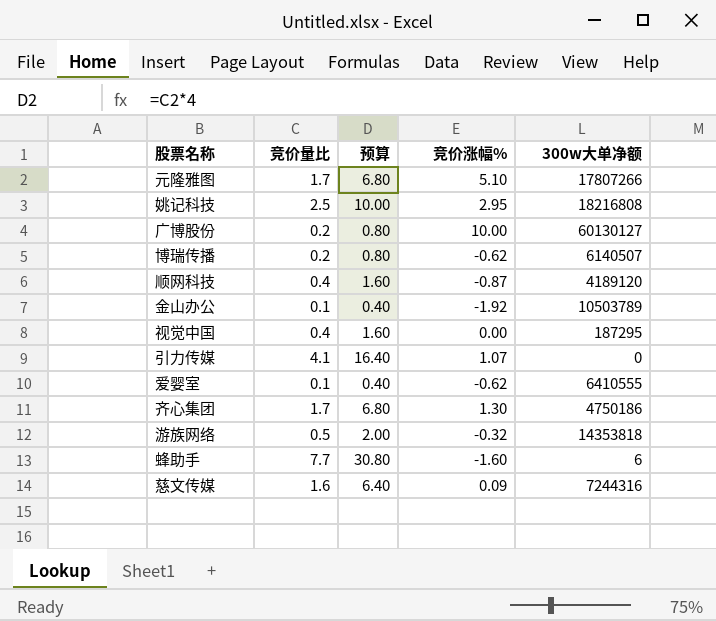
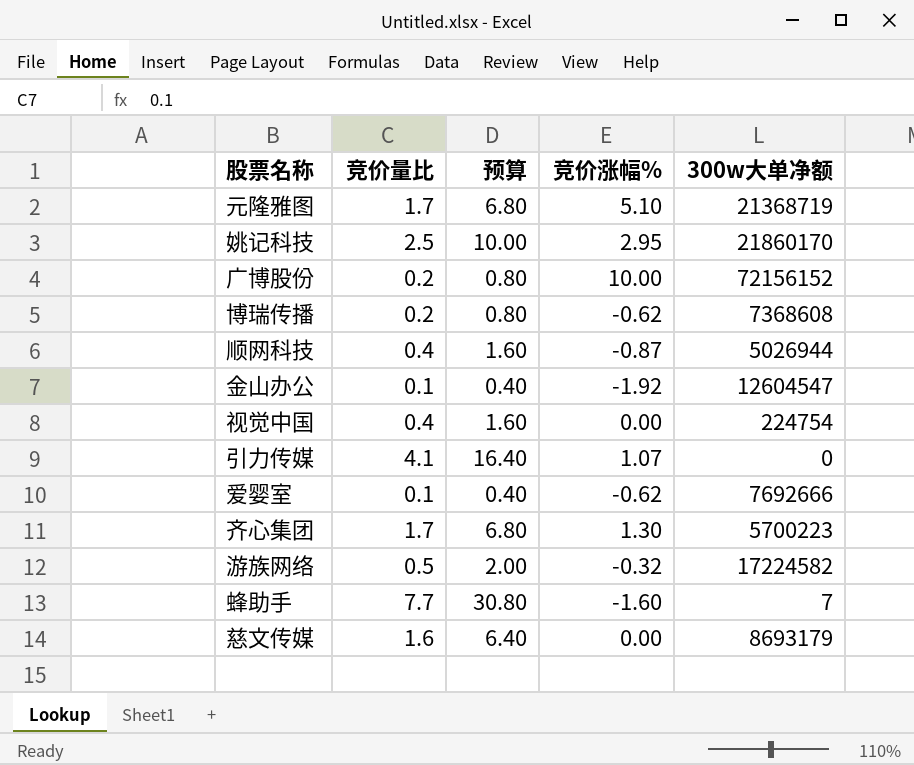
元隆雅图 | 300w大单净额: 17807266 -> 21368719
姚记科技 | 300w大单净额: 18216808 -> 21860170
广博股份 | 300w大单净额: 60130127 -> 72156152
博瑞传播 | 300w大单净额: 6140507 -> 7368608
顺网科技 | 300w大单净额: 4189120 -> 5026944
金山办公 | 300w大单净额: 10503789 -> 12604547
视觉中国 | 300w大单净额: 187295 -> 224754
爱婴室 | 300w大单净额: 6410555 -> 7692666
齐心集团 | 300w大单净额: 4750186 -> 5700223
游族网络 | 300w大单净额: 14353818 -> 17224582
蜂助手 | 300w大单净额: 6 -> 7
慈文传媒 | 竞价涨幅%: 0.09 -> 0.00
慈文传媒 | 300w大单净额: 7244316 -> 8693179

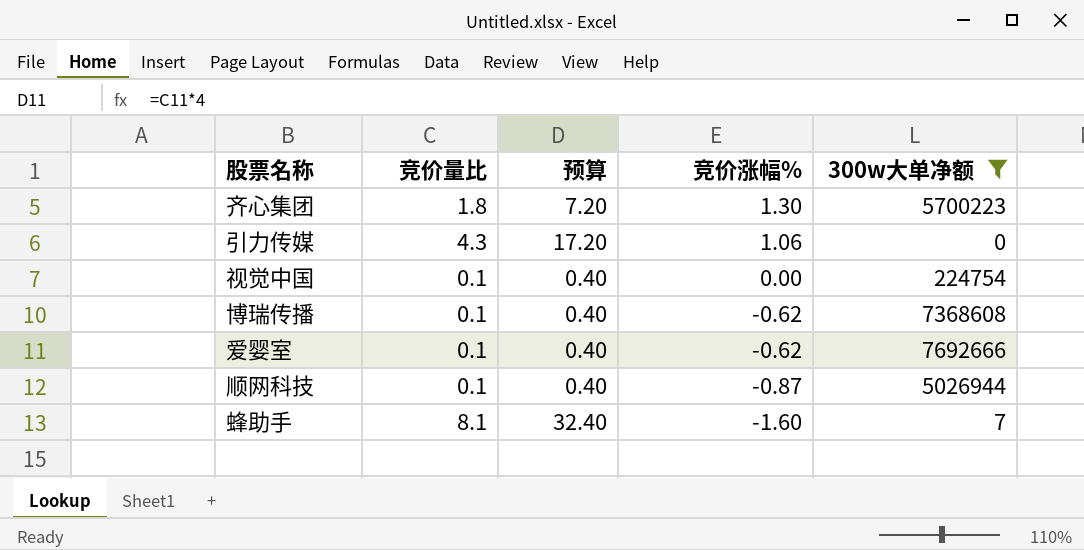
filter: none -> 300w大单净额 <= 7692666
row order: none -> 竞价涨幅% descending
齐心集团 | 竞价量比: 1.7 -> 1.8
齐心集团 | 预算: 6.80 -> 7.20
引力传媒 | 竞价量比: 4.1 -> 4.3
引力传媒 | 预算: 16.40 -> 17.20
引力传媒 | 竞价涨幅%: 1.07 -> 1.06
视觉中国 | 竞价量比: 0.4 -> 0.1
视觉中国 | 预算: 1.60 -> 0.40
博瑞传播 | 竞价量比: 0.2 -> 0.1
博瑞传播 | 预算: 0.80 -> 0.40
顺网科技 | 竞价量比: 0.4 -> 0.1
顺网科技 | 预算: 1.60 -> 0.40
蜂助手 | 竞价量比: 7.7 -> 8.1
蜂助手 | 预算: 30.80 -> 32.40

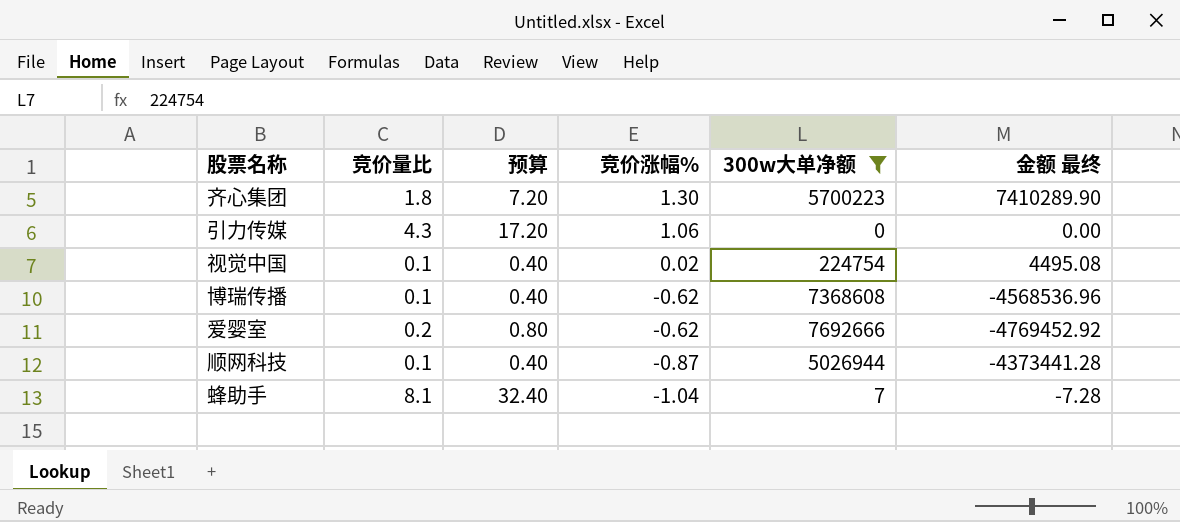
column 金额 最终 | formula: none -> [竞价涨幅%] * [300w大单净额]
视觉中国 | 竞价涨幅%: 0.00 -> 0.02
爱婴室 | 竞价量比: 0.1 -> 0.2
爱婴室 | 预算: 0.40 -> 0.80
蜂助手 | 竞价涨幅%: -1.60 -> -1.04

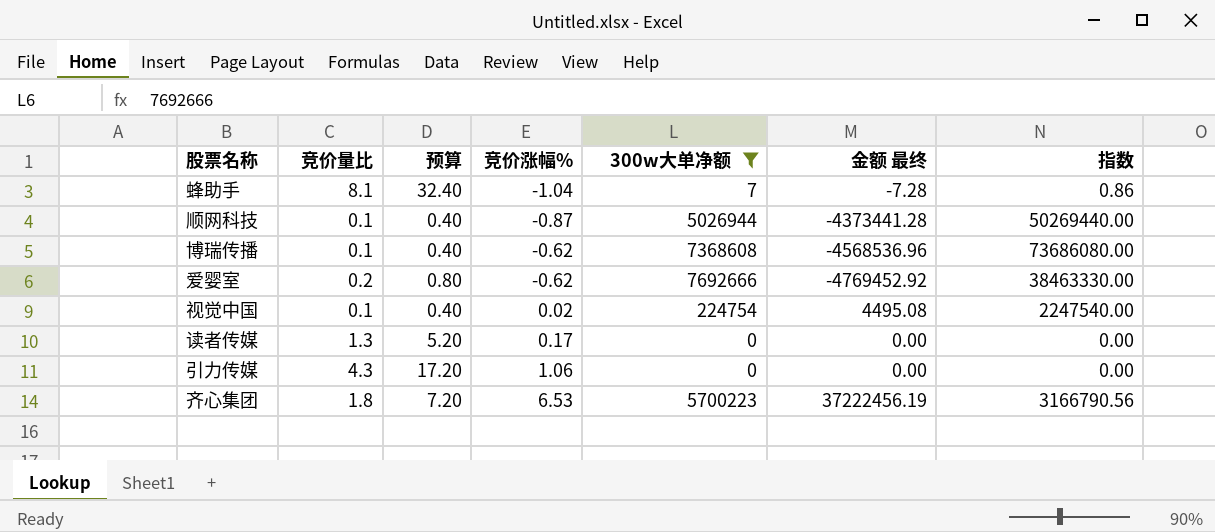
row order: 竞价涨幅% descending -> 竞价涨幅% ascending
column 指数 | formula: none -> [300w大单净额] / [竞价量比]
row 读者传媒: none -> 1.3 | 5.20 | 0.17 | 0 | 0.00 | 0.00
齐心集团 | 竞价涨幅%: 1.30 -> 6.53
齐心集团 | 金额 最终: 7410289.90 -> 37222456.19

